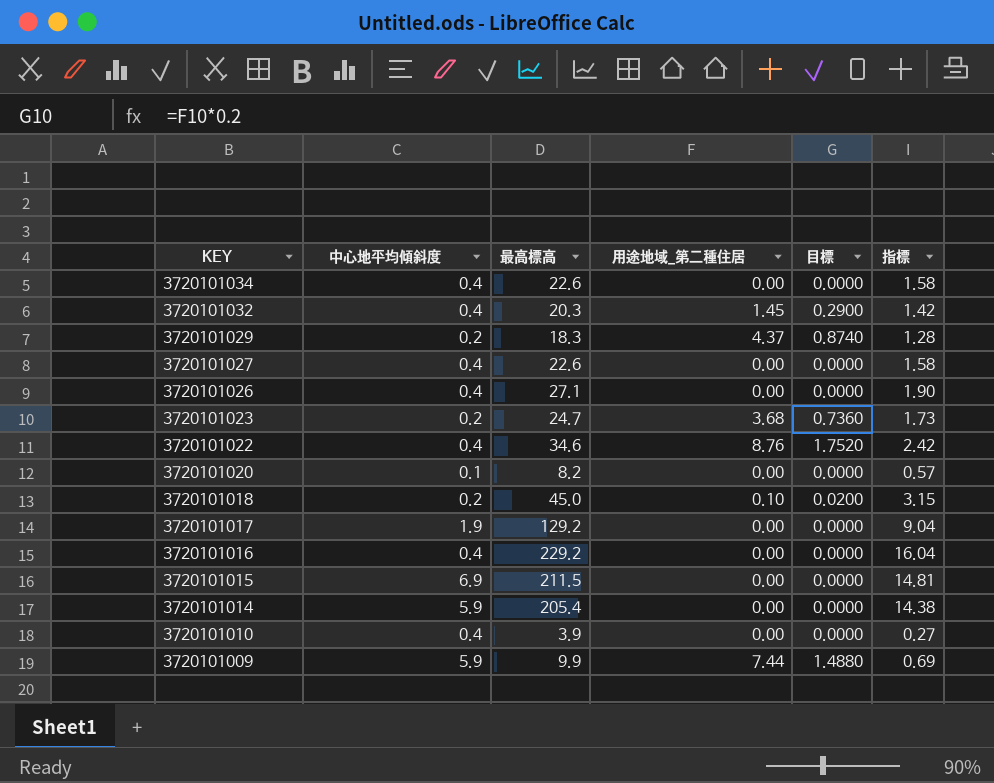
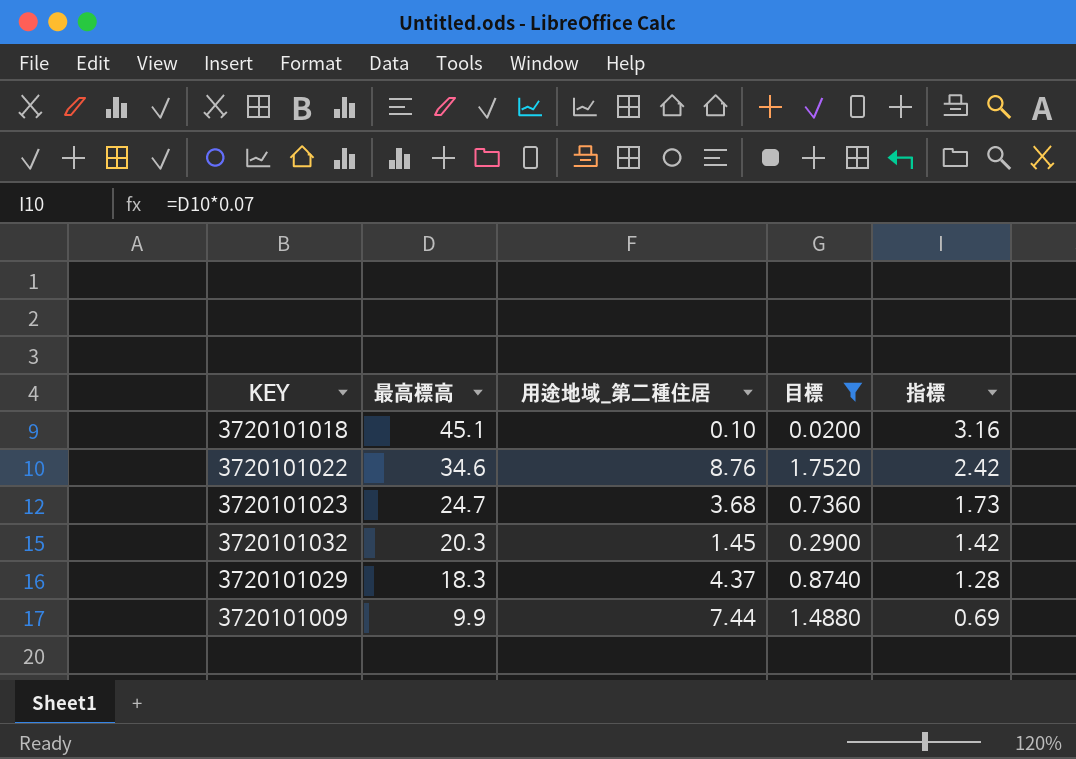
filter: none -> 目標 != 0.0000
row order: KEY descending -> 最高標高 descending
column 中心地平均傾斜度 | position: 2 -> none
3720101018 | 最高標高: 45.0 -> 45.1
3720101018 | 指標: 3.15 -> 3.16

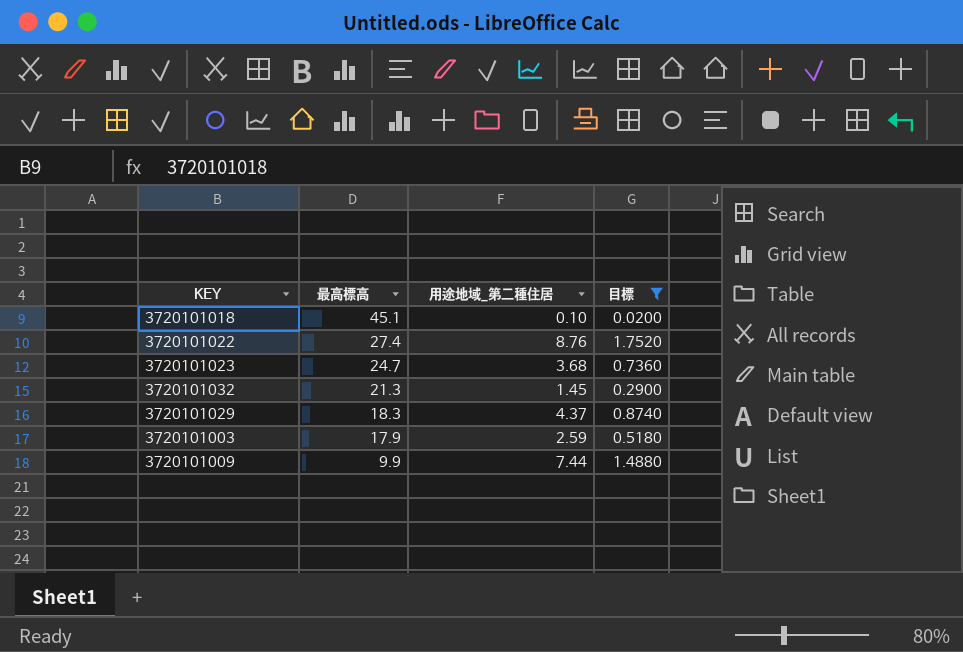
column 指標 | formula: [最高標高] * 0.07 -> none
3720101022 | 最高標高: 34.6 -> 27.4
3720101032 | 最高標高: 20.3 -> 21.3
row 3720101003: none -> 17.9 | 2.59 | 0.5180

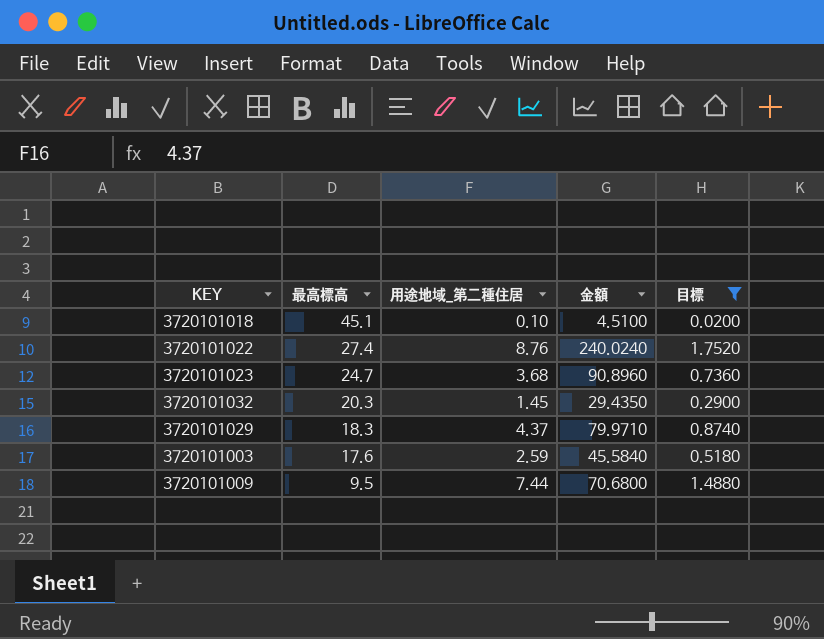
column 金額 | formula: none -> [最高標高] * [用途地域_第二種住居]
3720101032 | 最高標高: 21.3 -> 20.3
3720101003 | 最高標高: 17.9 -> 17.6
3720101009 | 最高標高: 9.9 -> 9.5

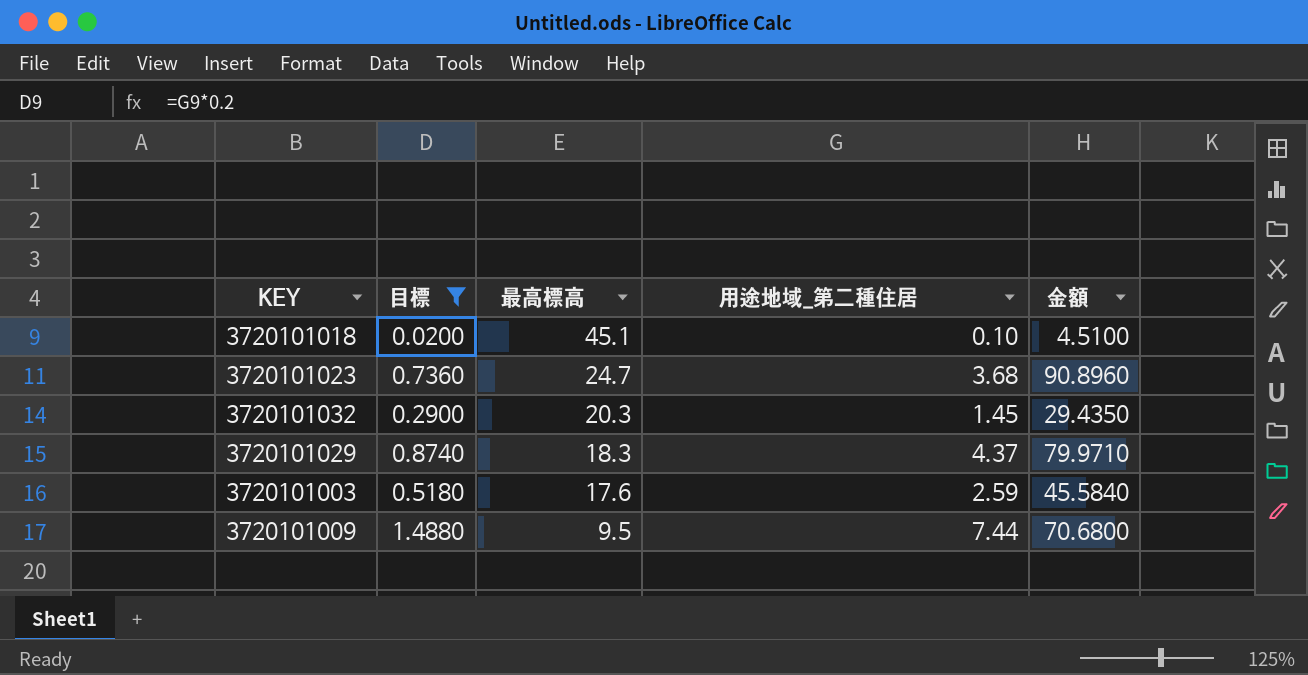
column 目標 | position: 5 -> 2
row 3720101022: 27.4 | 8.76 | 240.0240 | 1.7520 -> none

